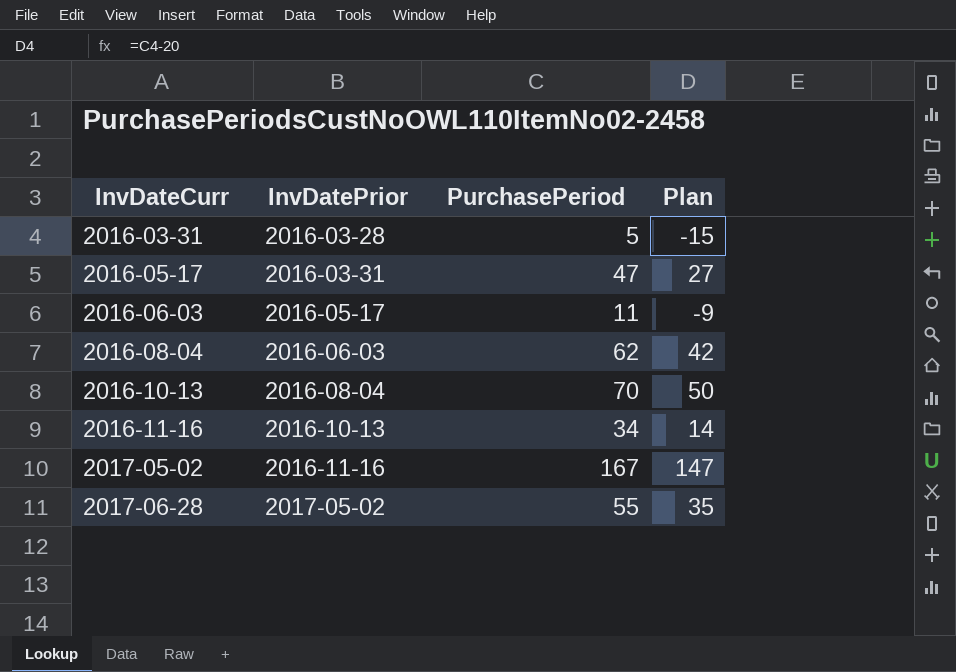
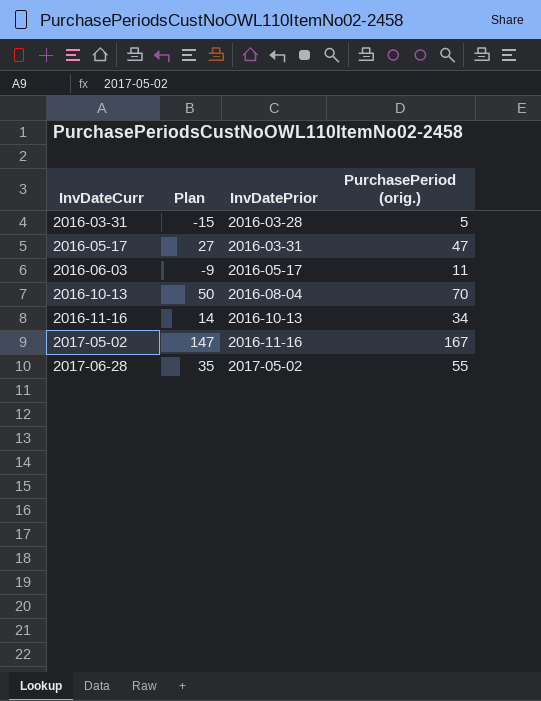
column Plan | position: 4 -> 2
column name: PurchasePeriod -> PurchasePeriod (orig.)
row 2016-08-04: 2016-06-03 | 62 | 42 -> none

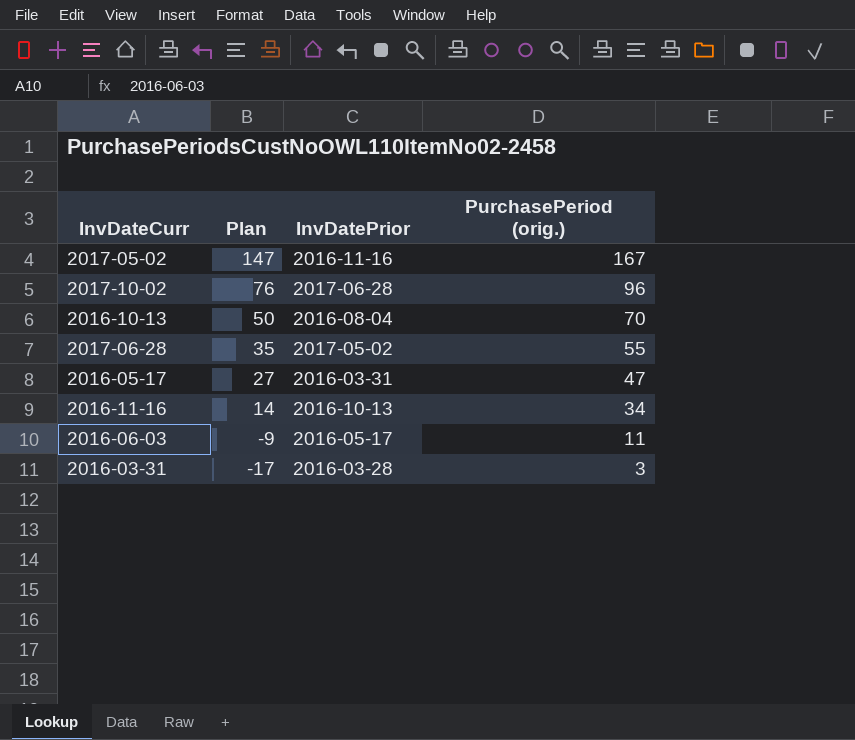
row order: InvDateCurr ascending -> Plan descending
row 2017-10-02: none -> 76 | 2017-06-28 | 96
2016-03-31 | Plan: -15 -> -17
2016-03-31 | PurchasePeriod (orig.): 5 -> 3

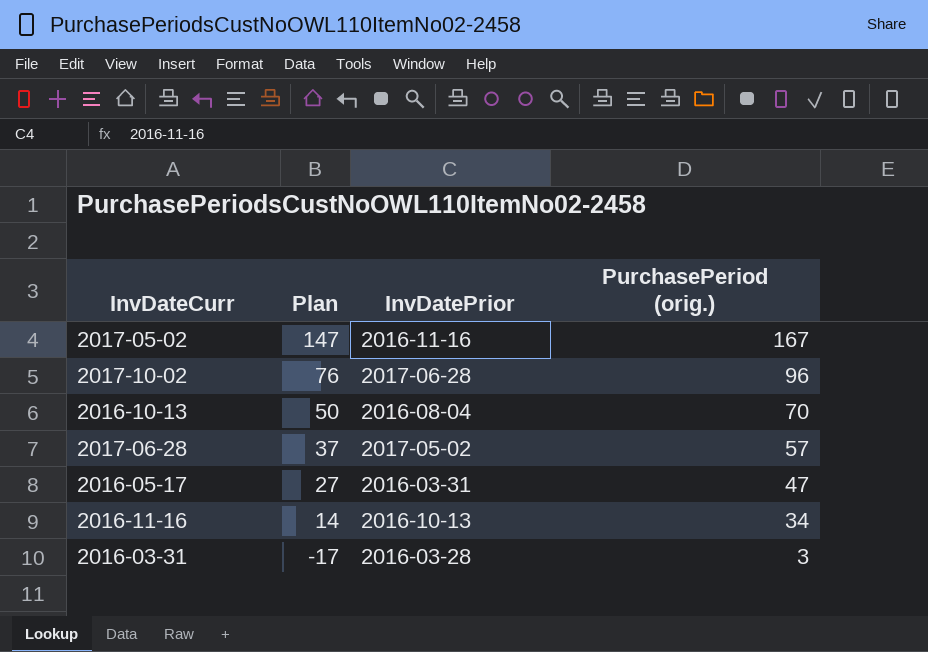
row 2016-06-03: -9 | 2016-05-17 | 11 -> none
2017-06-28 | Plan: 35 -> 37
2017-06-28 | PurchasePeriod (orig.): 55 -> 57

